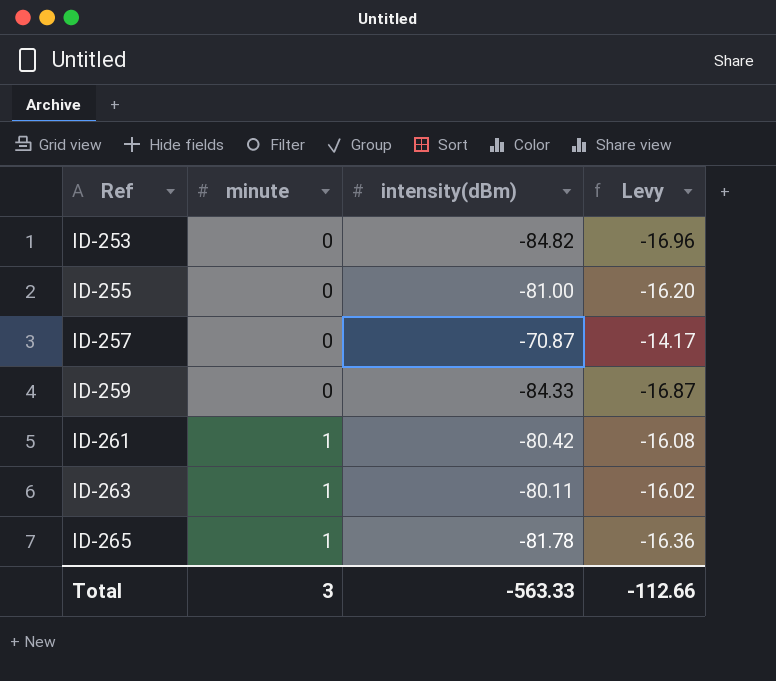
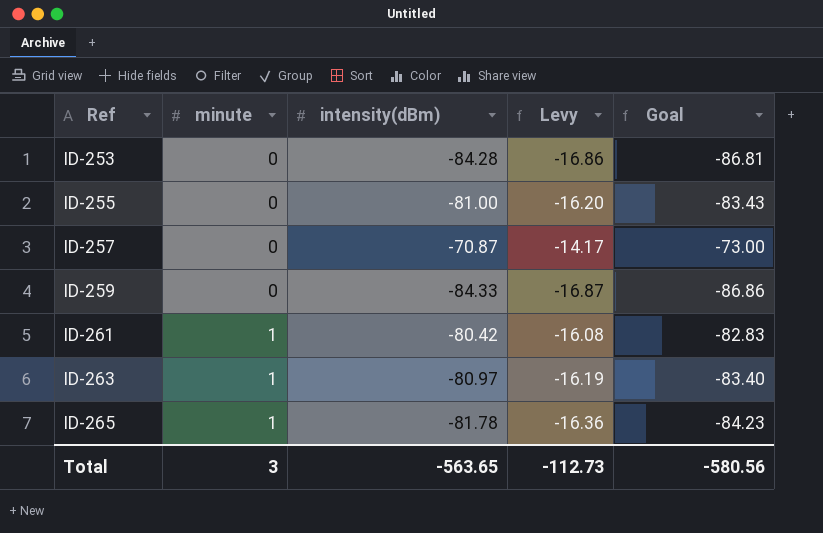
column Goal | formula: none -> [intensity(dBm)] * 1.03
ID-253 | intensity(dBm): -84.82 -> -84.28
ID-253 | Levy: -16.96 -> -16.86
ID-263 | intensity(dBm): -80.11 -> -80.97
ID-263 | Levy: -16.02 -> -16.19
Total | intensity(dBm): -563.33 -> -563.65
Total | Levy: -112.66 -> -112.73

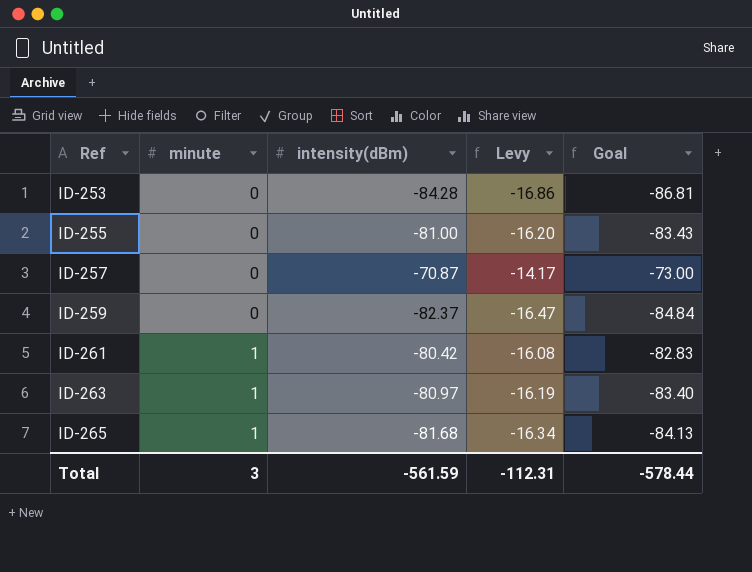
ID-259 | intensity(dBm): -84.33 -> -82.37
ID-259 | Levy: -16.87 -> -16.47
ID-259 | Goal: -86.86 -> -84.84
ID-265 | intensity(dBm): -81.78 -> -81.68
ID-265 | Levy: -16.36 -> -16.34
ID-265 | Goal: -84.23 -> -84.13
Total | intensity(dBm): -563.65 -> -561.59
Total | Levy: -112.73 -> -112.31
Total | Goal: -580.56 -> -578.44

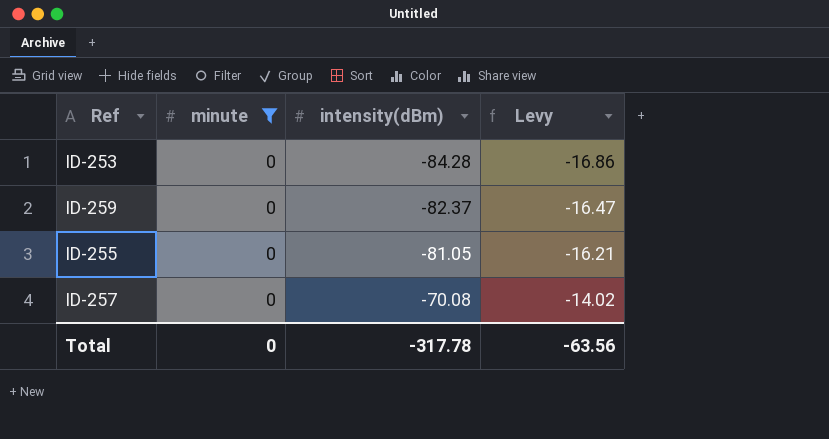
filter: none -> minute = 0
row order: Ref ascending -> intensity(dBm) ascending
column Goal | formula: [intensity(dBm)] * 1.03 -> none
ID-255 | intensity(dBm): -81.00 -> -81.05
ID-255 | Levy: -16.20 -> -16.21
ID-257 | intensity(dBm): -70.87 -> -70.08
ID-257 | Levy: -14.17 -> -14.02
Total | minute: 3 -> 0
Total | intensity(dBm): -561.59 -> -317.78
Total | Levy: -112.31 -> -63.56

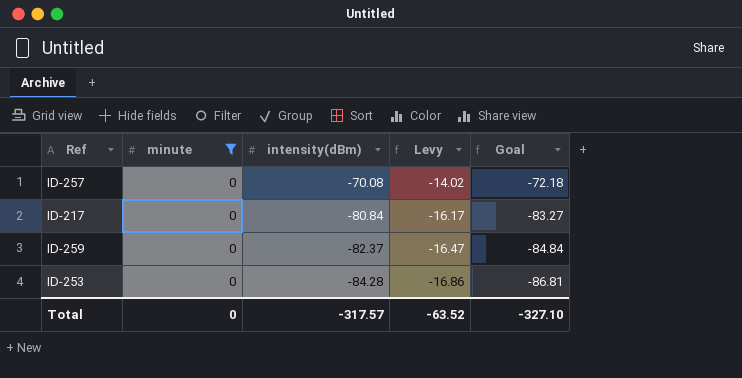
row order: intensity(dBm) ascending -> intensity(dBm) descending
column Goal | formula: none -> [intensity(dBm)] * 1.03
row ID-255: 0 | -81.05 | -16.21 -> none
row ID-217: none -> 0 | -80.84 | -16.17 | -83.27
Total | intensity(dBm): -317.78 -> -317.57
Total | Levy: -63.56 -> -63.52

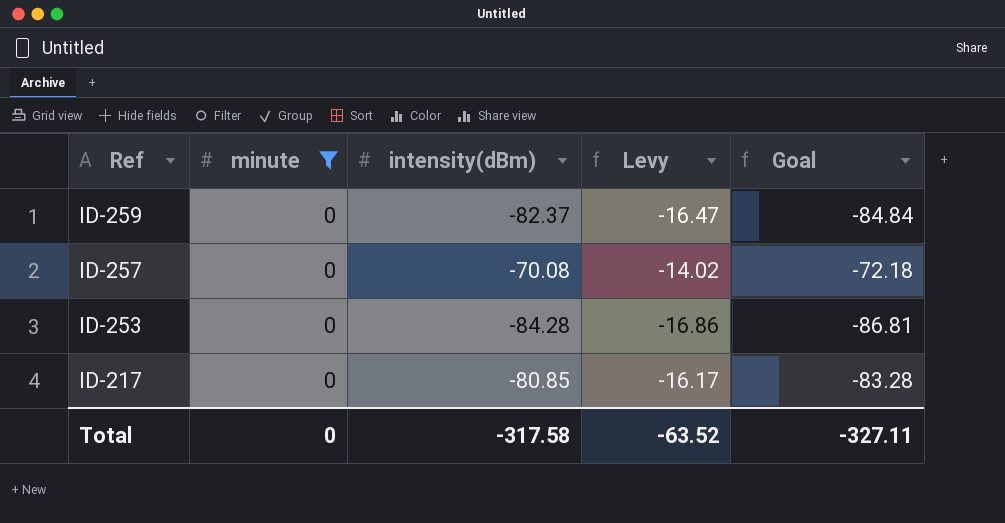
row order: intensity(dBm) descending -> Ref descending
ID-217 | intensity(dBm): -80.84 -> -80.85
ID-217 | Goal: -83.27 -> -83.28
Total | intensity(dBm): -317.57 -> -317.58
Total | Goal: -327.10 -> -327.11

